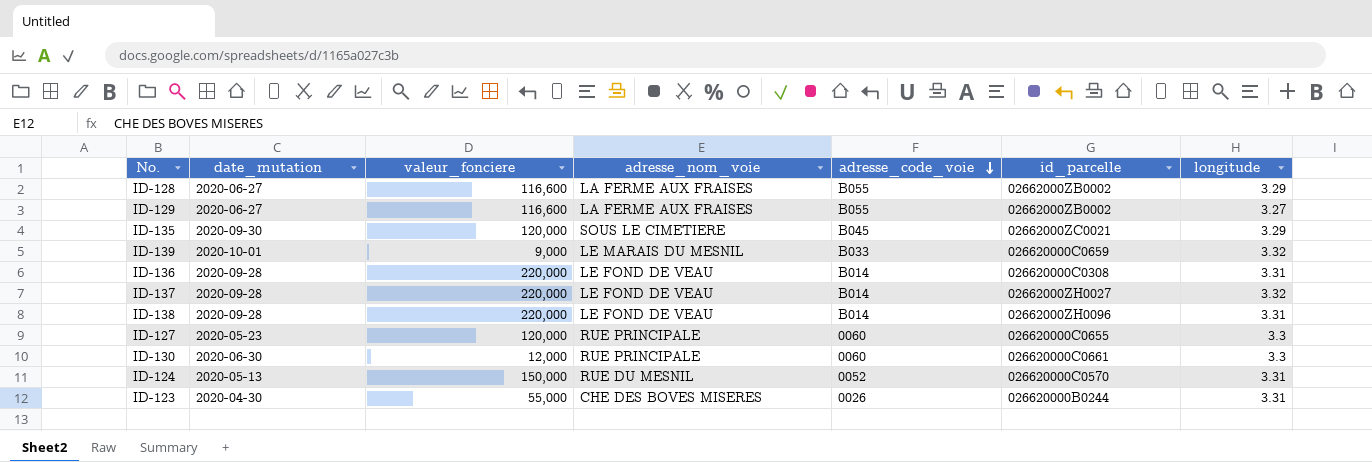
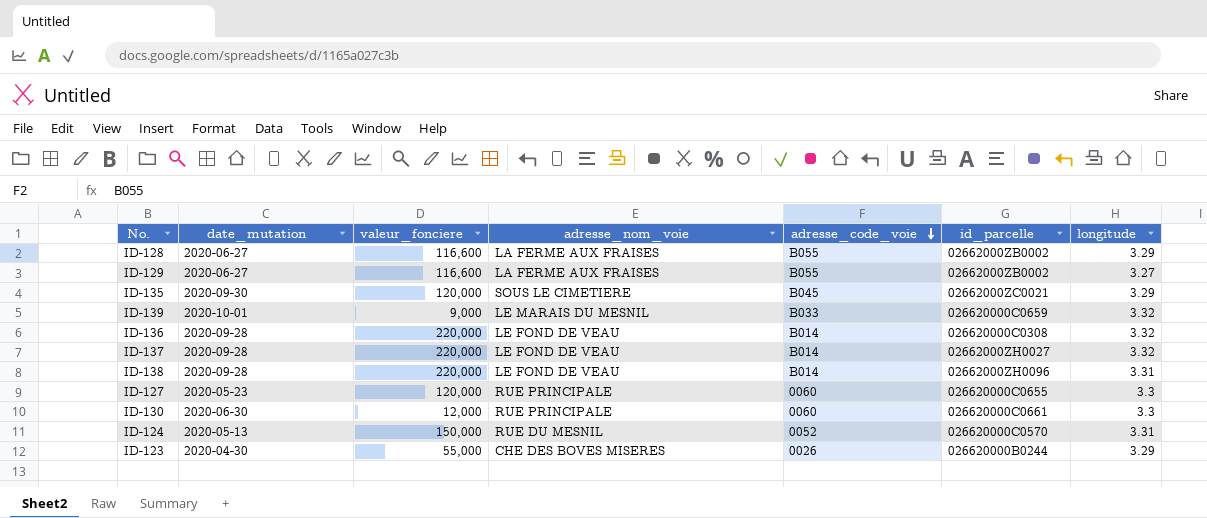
ID-136 | longitude: 3.31 -> 3.32
ID-123 | longitude: 3.31 -> 3.29

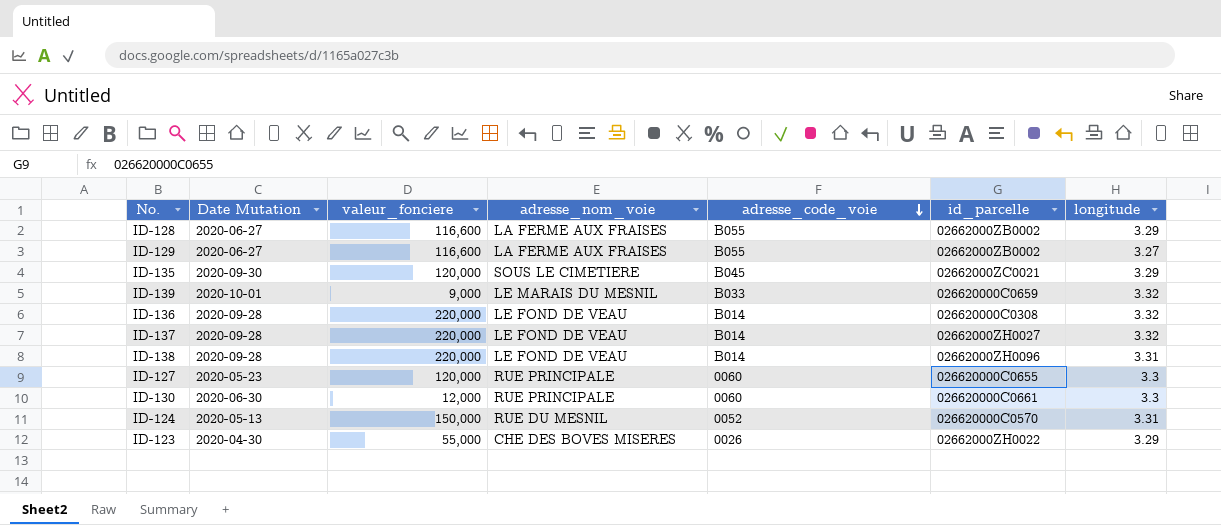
column name: date_mutation -> Date Mutation
ID-123 | id_parcelle: 026620000B0244 -> 02662000ZH0022

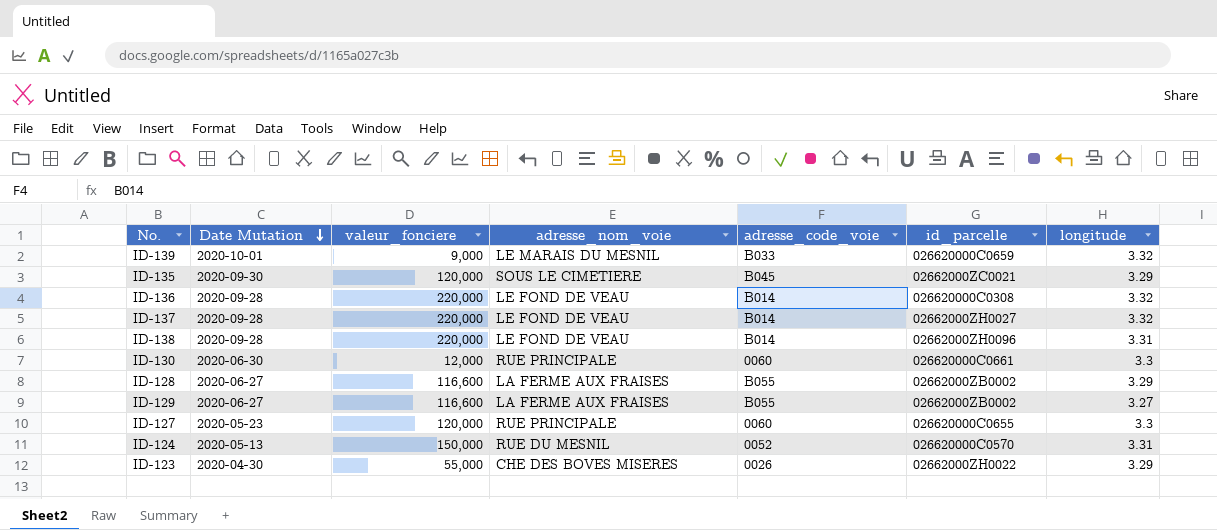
row order: adresse_code_voie descending -> Date Mutation descending

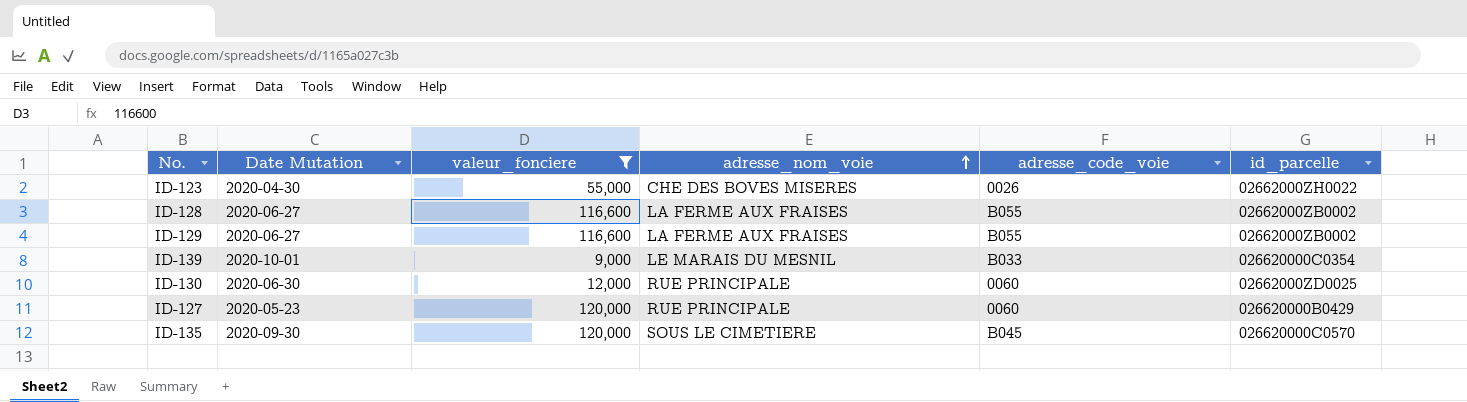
filter: none -> valeur_fonciere <= 120,000
row order: Date Mutation descending -> adresse_nom_voie ascending
column longitude | position: 7 -> none
ID-139 | id_parcelle: 026620000C0659 -> 026620000C0354
ID-130 | id_parcelle: 026620000C0661 -> 02662000ZD0025
ID-127 | id_parcelle: 026620000C0655 -> 026620000B0429
ID-135 | id_parcelle: 02662000ZC0021 -> 026620000C0570

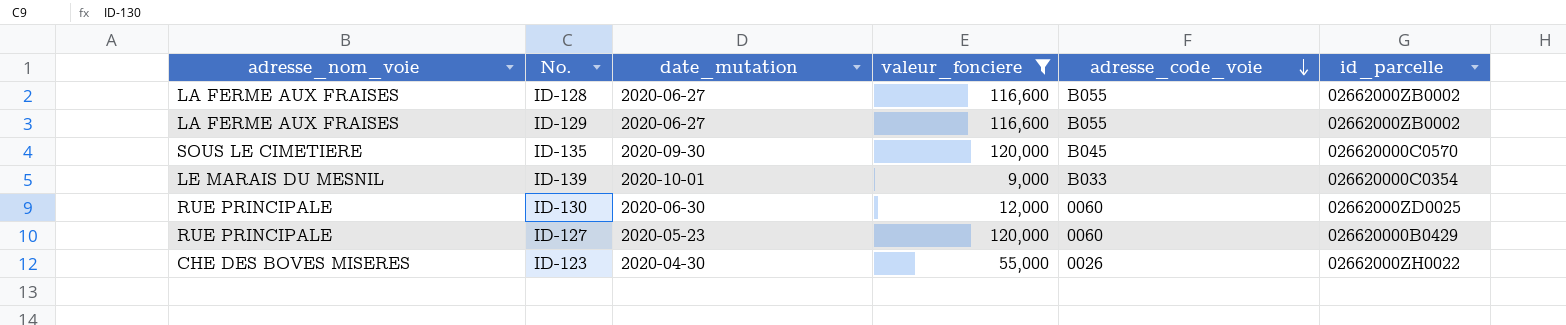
row order: adresse_nom_voie ascending -> adresse_code_voie descending
column adresse_nom_voie | position: 4 -> 1
column name: Date Mutation -> date_mutation

